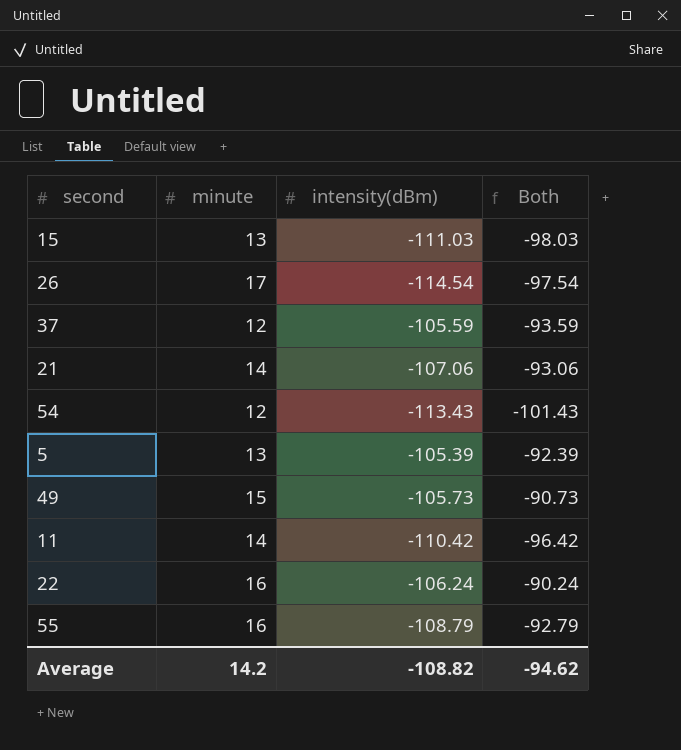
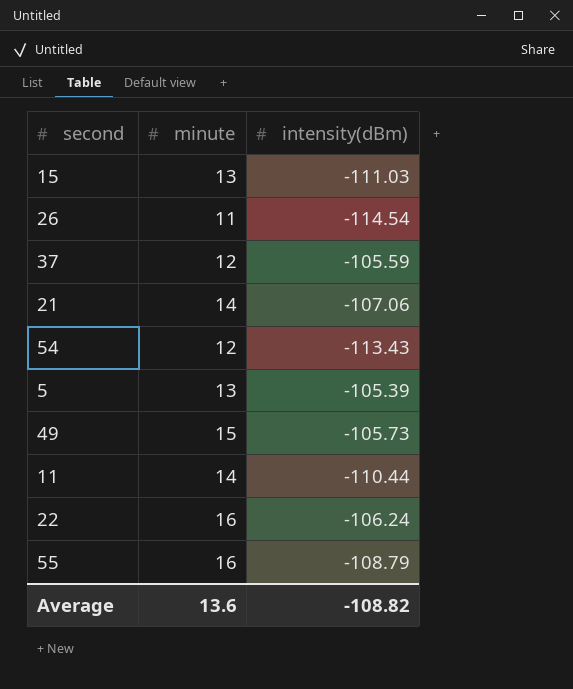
column Both | formula: [minute] + [intensity(dBm)] -> none
26 | minute: 17 -> 11
11 | intensity(dBm): -110.42 -> -110.44
Average | minute: 14.2 -> 13.6

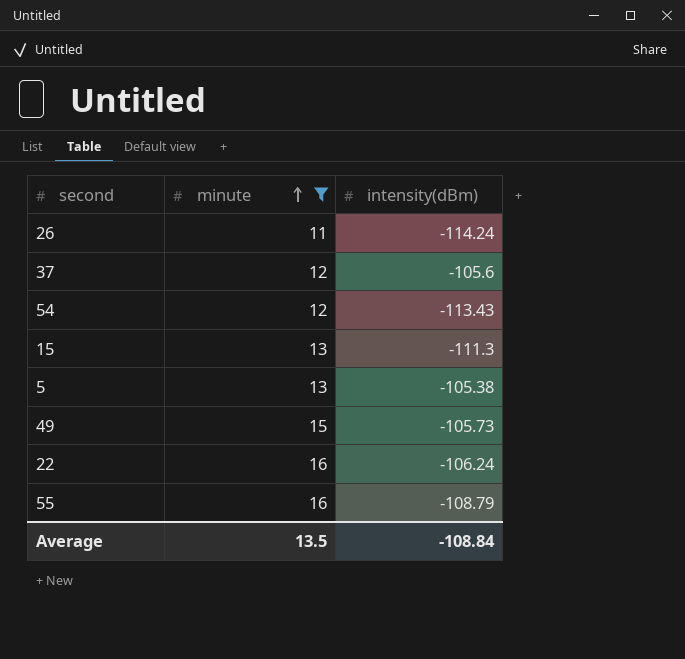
filter: none -> minute != 14
row order: none -> minute ascending
26 | intensity(dBm): -114.54 -> -114.24
37 | intensity(dBm): -105.59 -> -105.6
15 | intensity(dBm): -111.03 -> -111.3
5 | intensity(dBm): -105.39 -> -105.38
Average | minute: 13.6 -> 13.5
Average | intensity(dBm): -108.82 -> -108.84

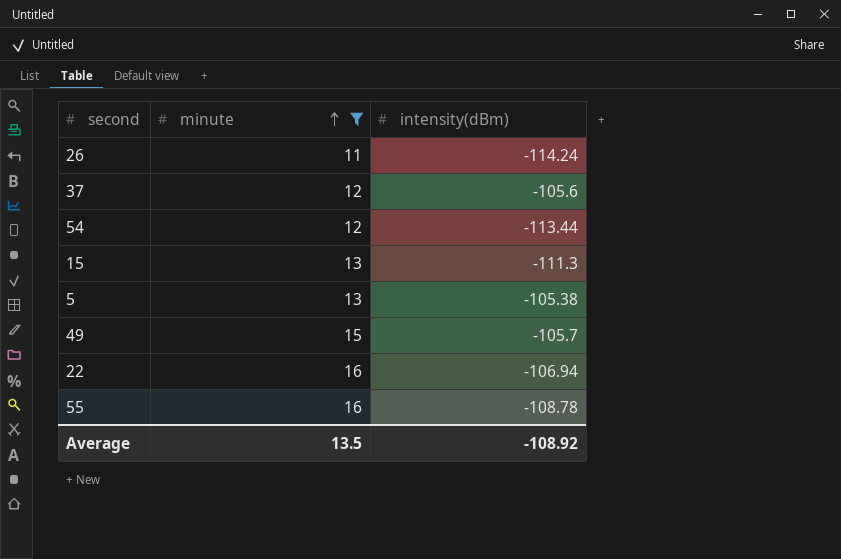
54 | intensity(dBm): -113.43 -> -113.44
49 | intensity(dBm): -105.73 -> -105.7
22 | intensity(dBm): -106.24 -> -106.94
55 | intensity(dBm): -108.79 -> -108.78
Average | intensity(dBm): -108.84 -> -108.92

